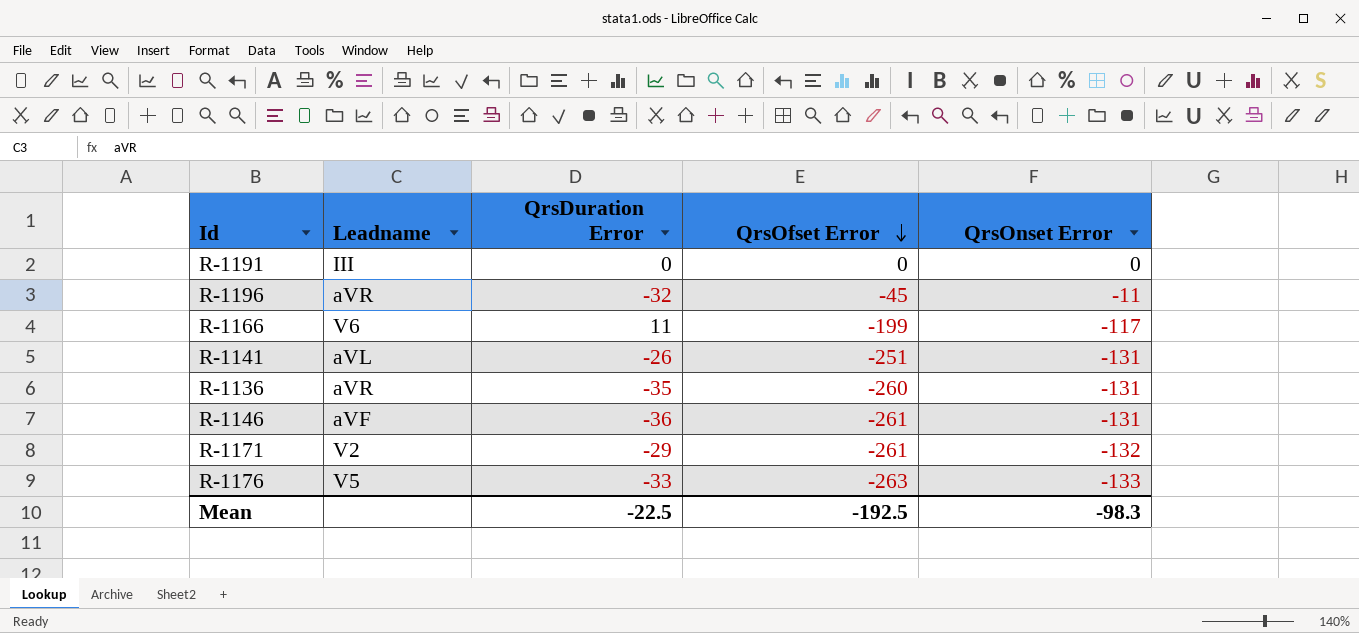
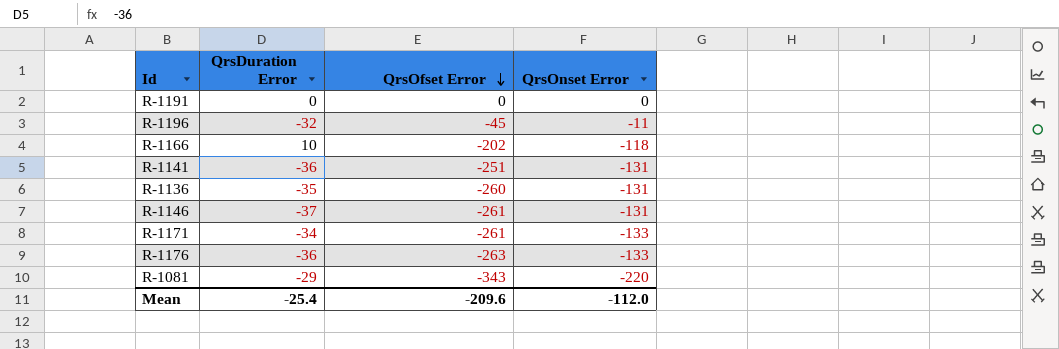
column Leadname | position: 2 -> none
R-1166 | QrsDuration Error: 11 -> 10
R-1166 | QrsOfset Error: -199 -> -202
R-1166 | QrsOnset Error: -117 -> -118
R-1141 | QrsDuration Error: -26 -> -36
R-1146 | QrsDuration Error: -36 -> -37
R-1171 | QrsDuration Error: -29 -> -34
R-1171 | QrsOnset Error: -132 -> -133
R-1176 | QrsDuration Error: -33 -> -36
row R-1081: none -> -29 | -343 | -220
Mean | QrsDuration Error: -22.5 -> -25.4
Mean | QrsOfset Error: -192.5 -> -209.6
Mean | QrsOnset Error: -98.3 -> -112.0

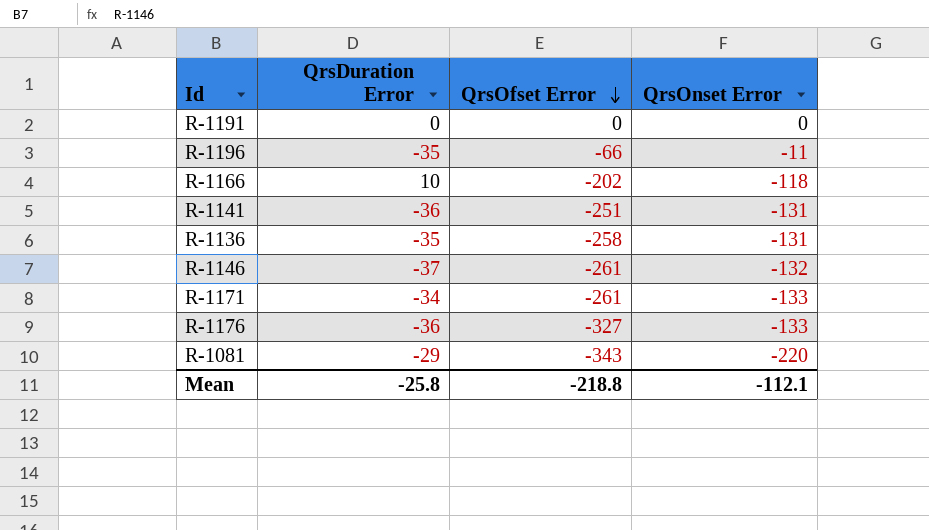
R-1196 | QrsDuration Error: -32 -> -35
R-1196 | QrsOfset Error: -45 -> -66
R-1136 | QrsOfset Error: -260 -> -258
R-1146 | QrsOnset Error: -131 -> -132
R-1176 | QrsOfset Error: -263 -> -327
Mean | QrsDuration Error: -25.4 -> -25.8
Mean | QrsOfset Error: -209.6 -> -218.8
Mean | QrsOnset Error: -112.0 -> -112.1

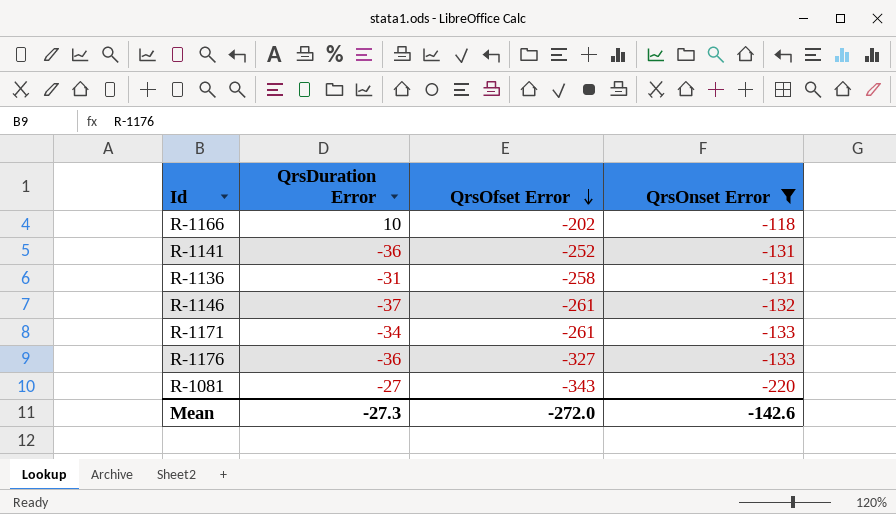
filter: none -> QrsOnset Error <= -118
R-1141 | QrsOfset Error: -251 -> -252
R-1136 | QrsDuration Error: -35 -> -31
R-1081 | QrsDuration Error: -29 -> -27
Mean | QrsDuration Error: -25.8 -> -27.3
Mean | QrsOfset Error: -218.8 -> -272.0
Mean | QrsOnset Error: -112.1 -> -142.6

